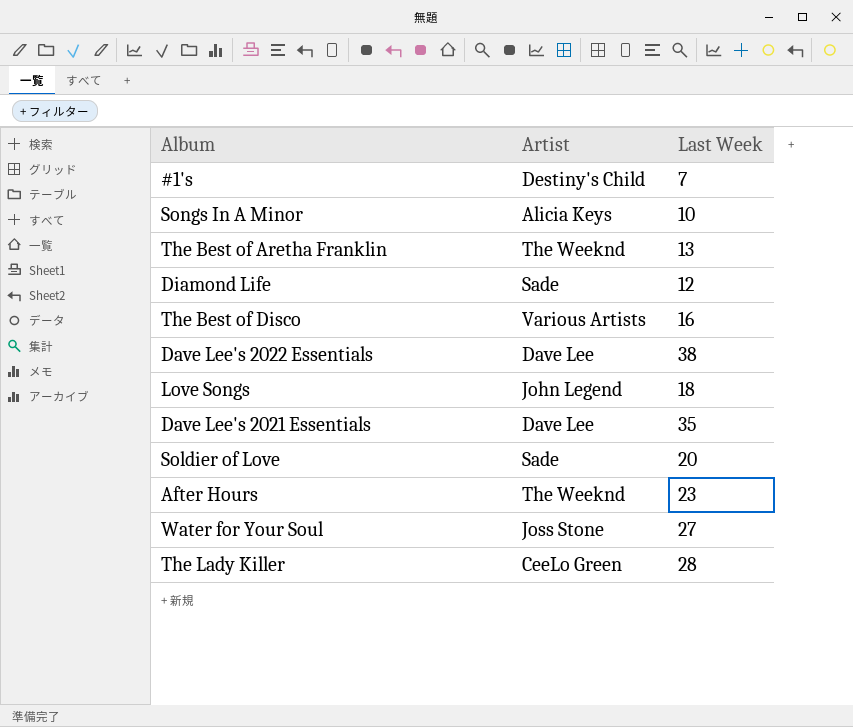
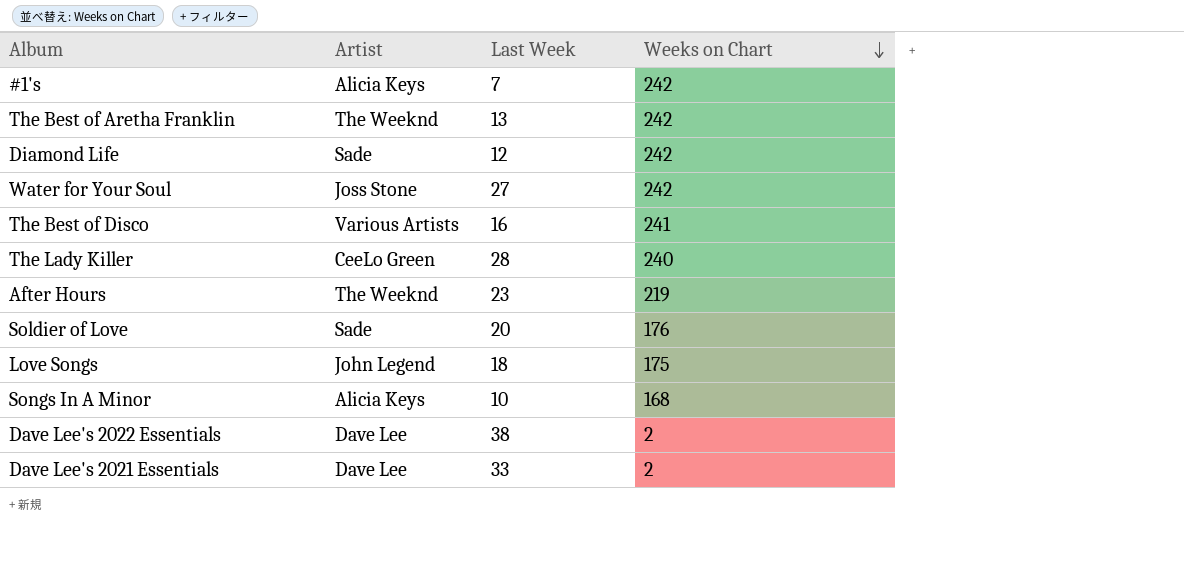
row order: none -> Weeks on Chart descending
column Weeks on Chart | position: none -> 4
#1's | Artist: Destiny's Child -> Alicia Keys
Dave Lee's 2021 Essentials | Last Week: 35 -> 33

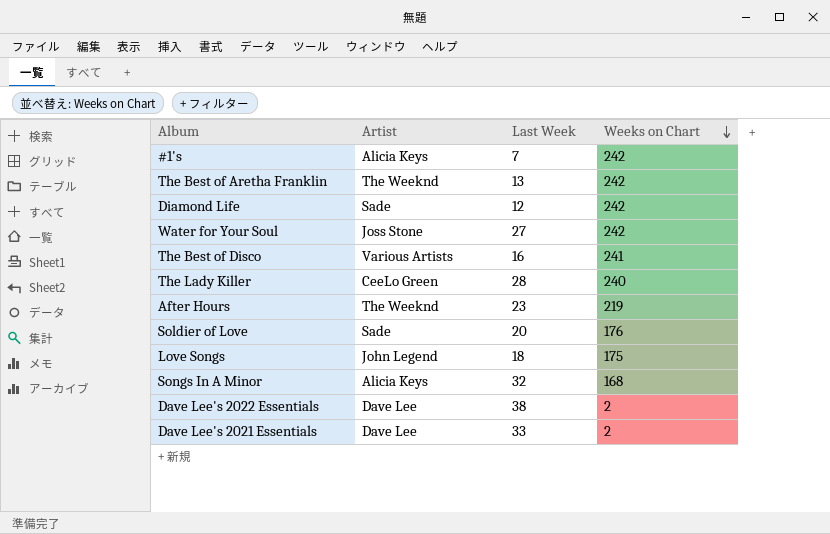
Songs In A Minor | Last Week: 10 -> 32

